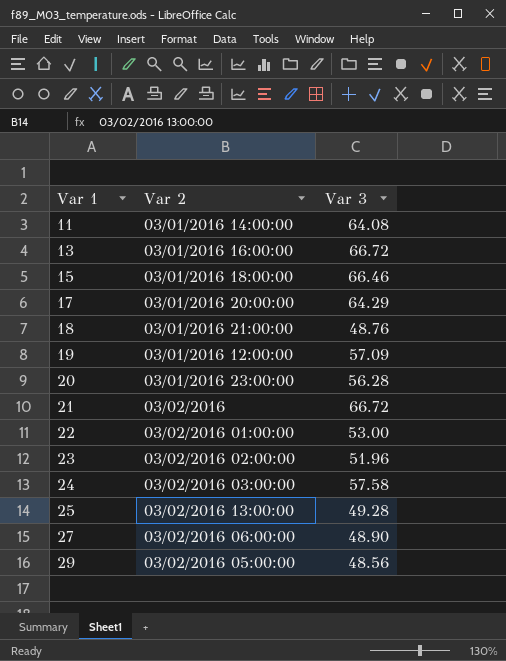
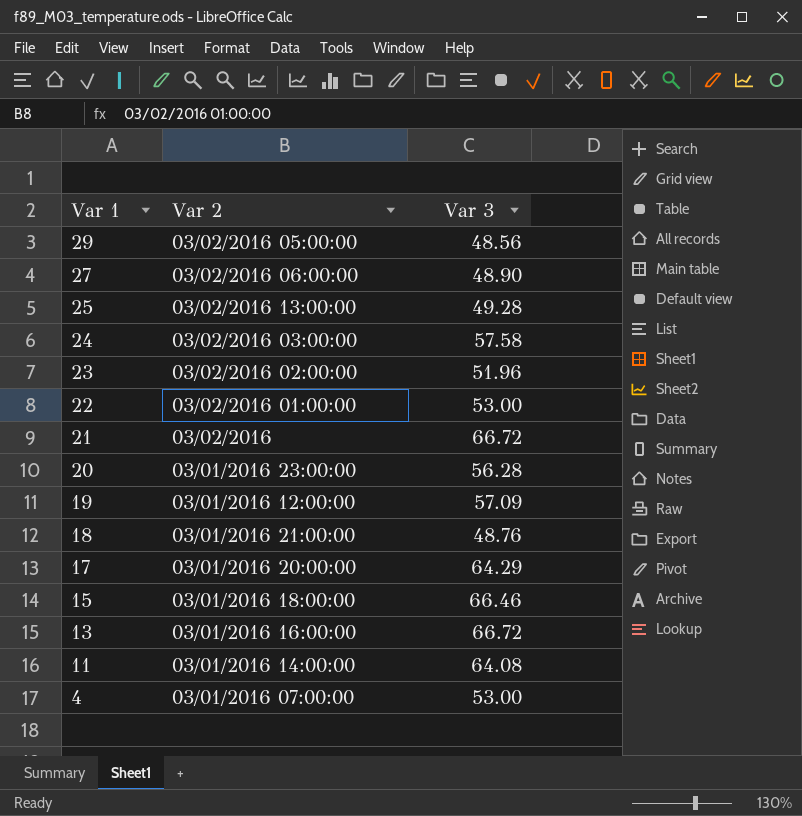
row order: Var 1 ascending -> Var 1 descending
row 4: none -> 03/01/2016 07:00:00 | 53.00

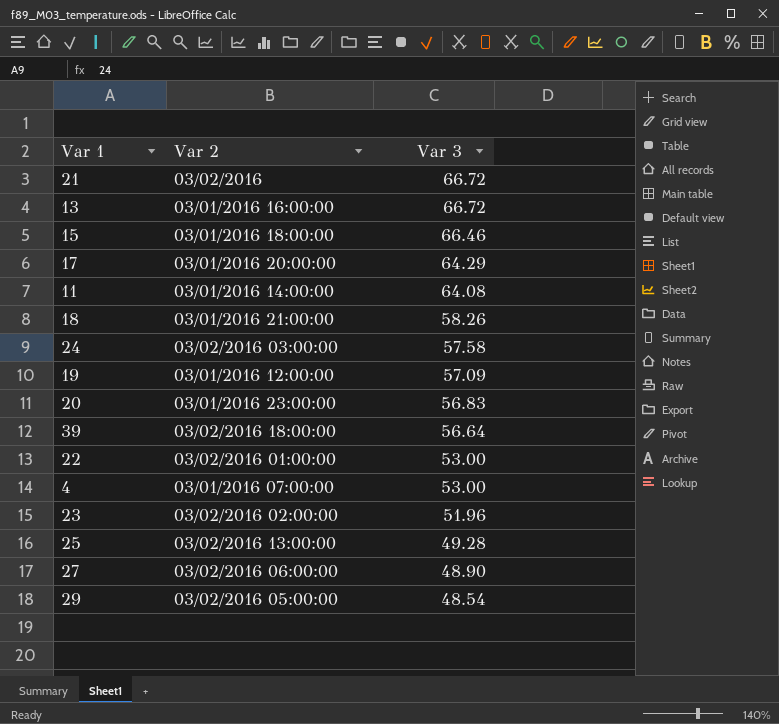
row order: Var 1 descending -> Var 3 descending
18 | Var 3: 48.76 -> 58.26
20 | Var 3: 56.28 -> 56.83
row 39: none -> 03/02/2016 18:00:00 | 56.64
29 | Var 3: 48.56 -> 48.54

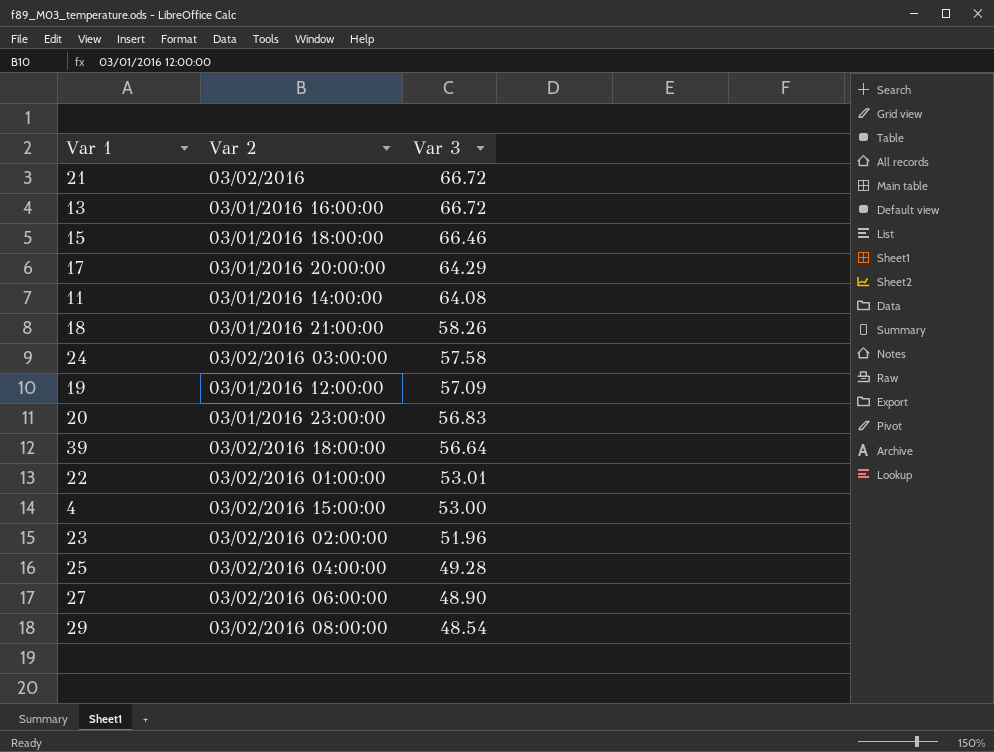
22 | Var 3: 53.00 -> 53.01
4 | Var 2: 03/01/2016 07:00:00 -> 03/02/2016 15:00:00
25 | Var 2: 03/02/2016 13:00:00 -> 03/02/2016 04:00:00
29 | Var 2: 03/02/2016 05:00:00 -> 03/02/2016 08:00:00

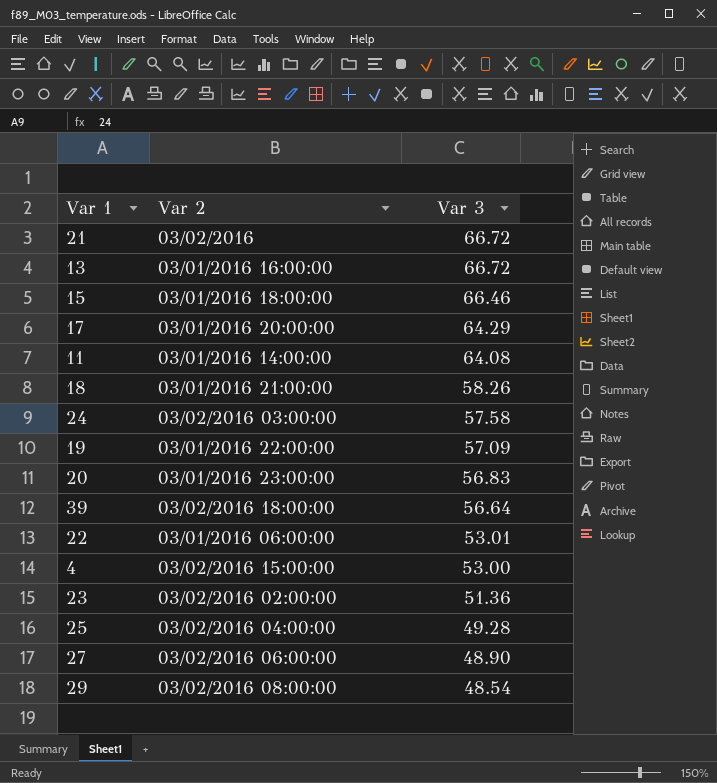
19 | Var 2: 03/01/2016 12:00:00 -> 03/01/2016 22:00:00
22 | Var 2: 03/02/2016 01:00:00 -> 03/01/2016 06:00:00
23 | Var 3: 51.96 -> 51.36

